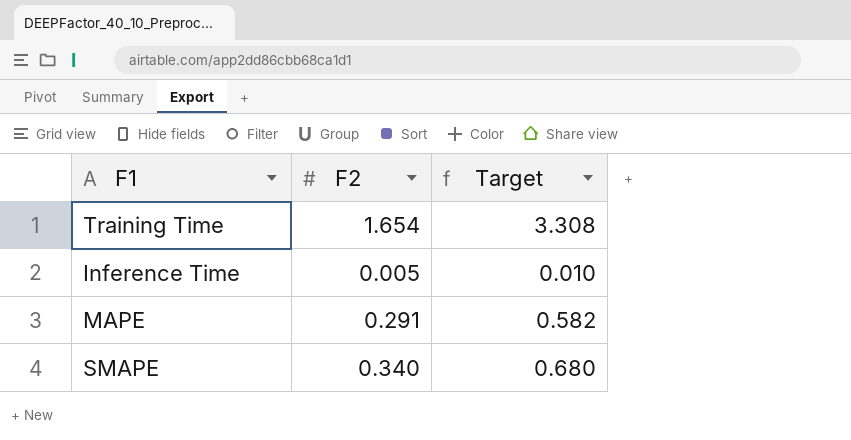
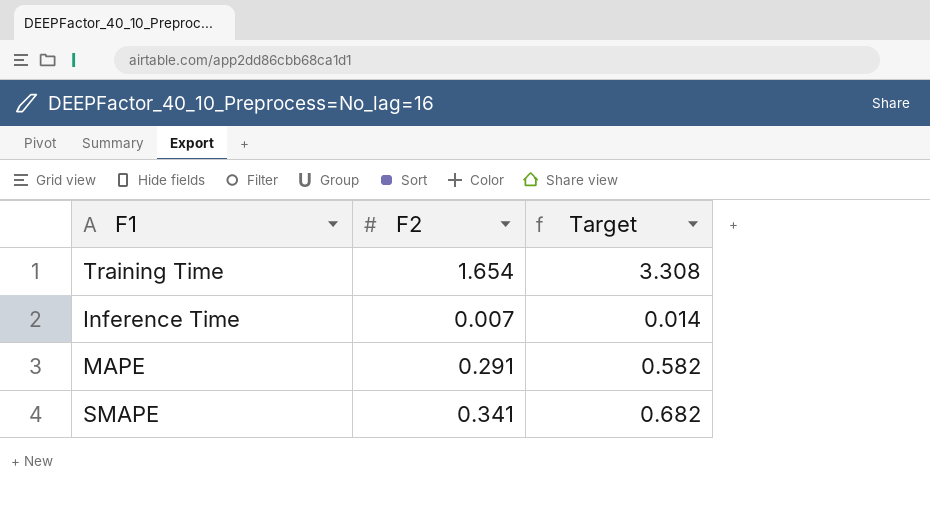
Inference Time | F2: 0.005 -> 0.007
Inference Time | Target: 0.010 -> 0.014
SMAPE | F2: 0.340 -> 0.341
SMAPE | Target: 0.680 -> 0.682

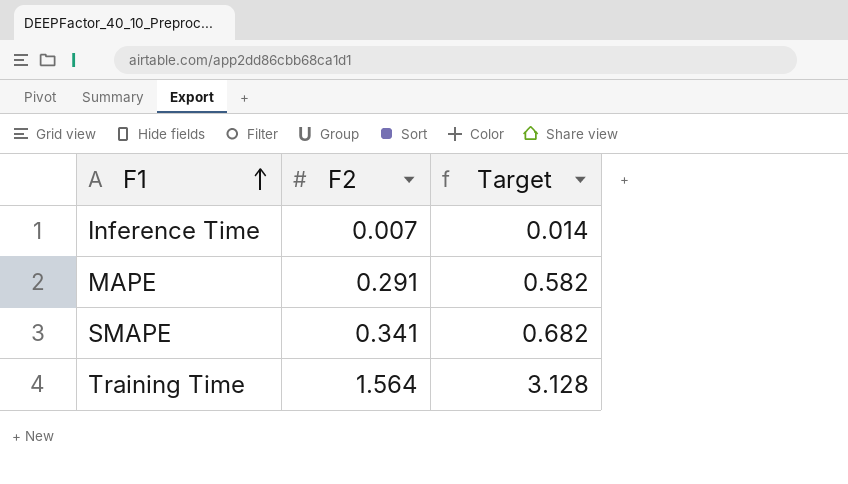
row order: none -> F1 ascending
Training Time | F2: 1.654 -> 1.564
Training Time | Target: 3.308 -> 3.128

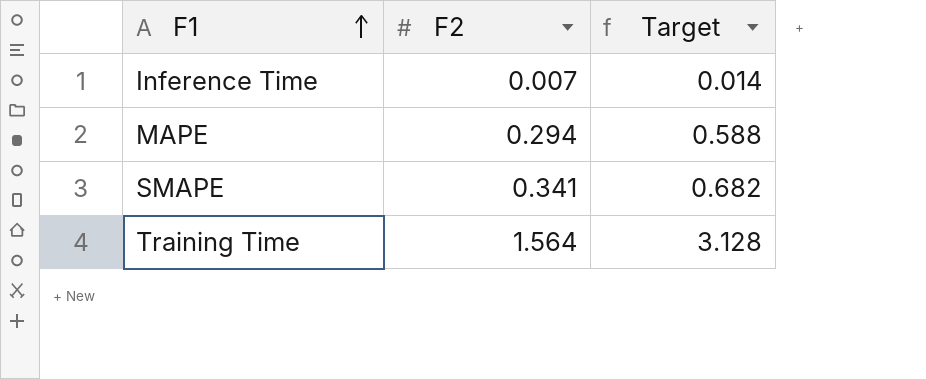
MAPE | F2: 0.291 -> 0.294
MAPE | Target: 0.582 -> 0.588

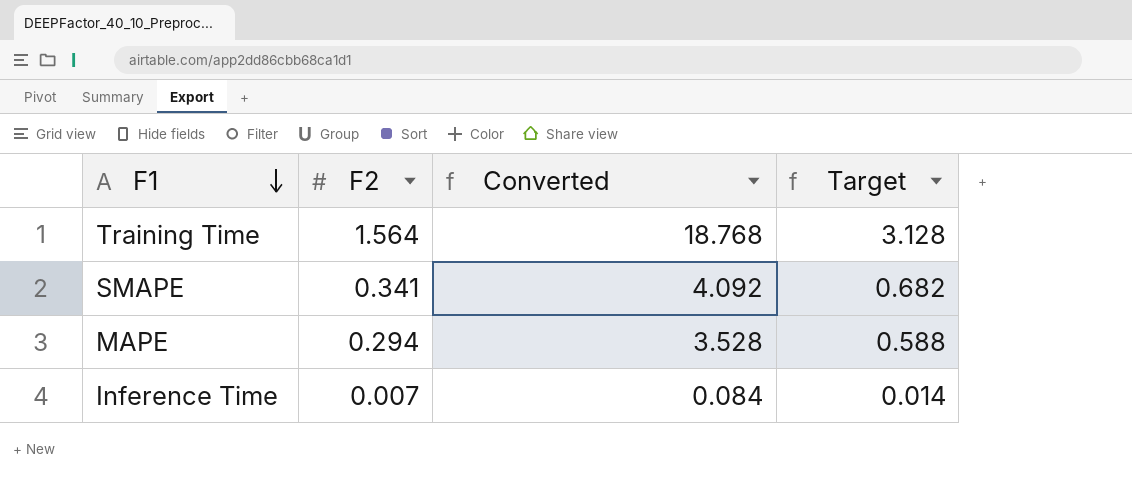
row order: F1 ascending -> F1 descending
column Converted | formula: none -> [F2] * 12

